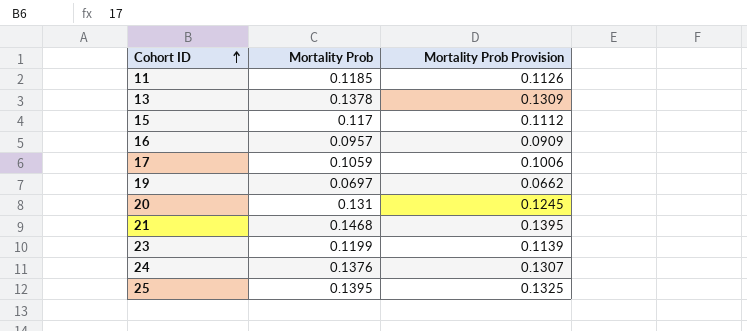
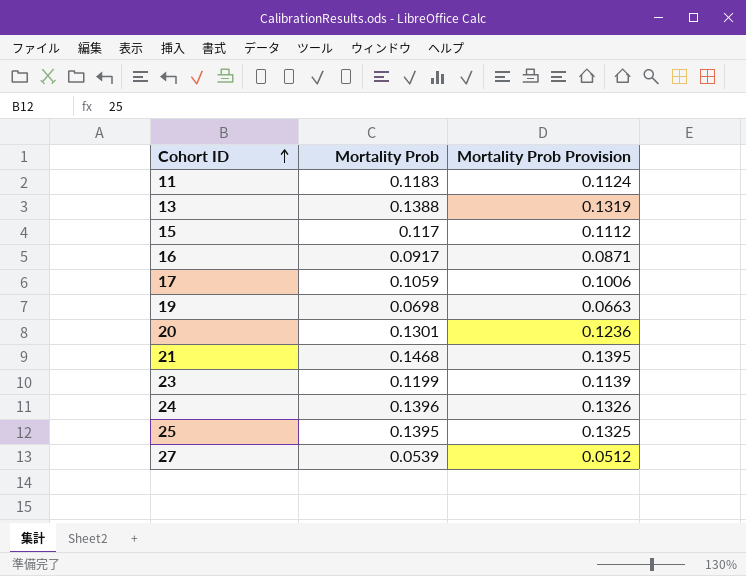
11 | Mortality Prob: 0.1185 -> 0.1183
11 | Mortality Prob Provision: 0.1126 -> 0.1124
13 | Mortality Prob: 0.1378 -> 0.1388
13 | Mortality Prob Provision: 0.1309 -> 0.1319
16 | Mortality Prob: 0.0957 -> 0.0917
16 | Mortality Prob Provision: 0.0909 -> 0.0871
19 | Mortality Prob: 0.0697 -> 0.0698
19 | Mortality Prob Provision: 0.0662 -> 0.0663
20 | Mortality Prob: 0.131 -> 0.1301
20 | Mortality Prob Provision: 0.1245 -> 0.1236
24 | Mortality Prob: 0.1376 -> 0.1396
24 | Mortality Prob Provision: 0.1307 -> 0.1326
row 27: none -> 0.0539 | 0.0512

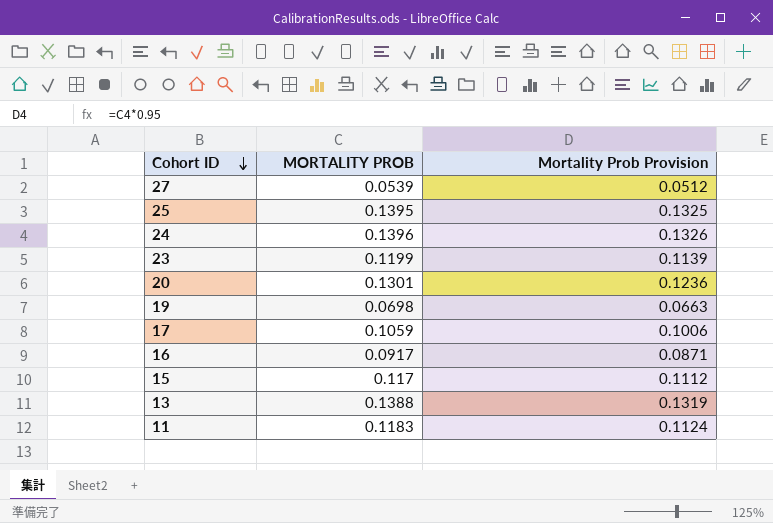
row order: Cohort ID ascending -> Cohort ID descending
column name: Mortality Prob -> MORTALITY PROB
row 21: 0.1468 | 0.1395 -> none

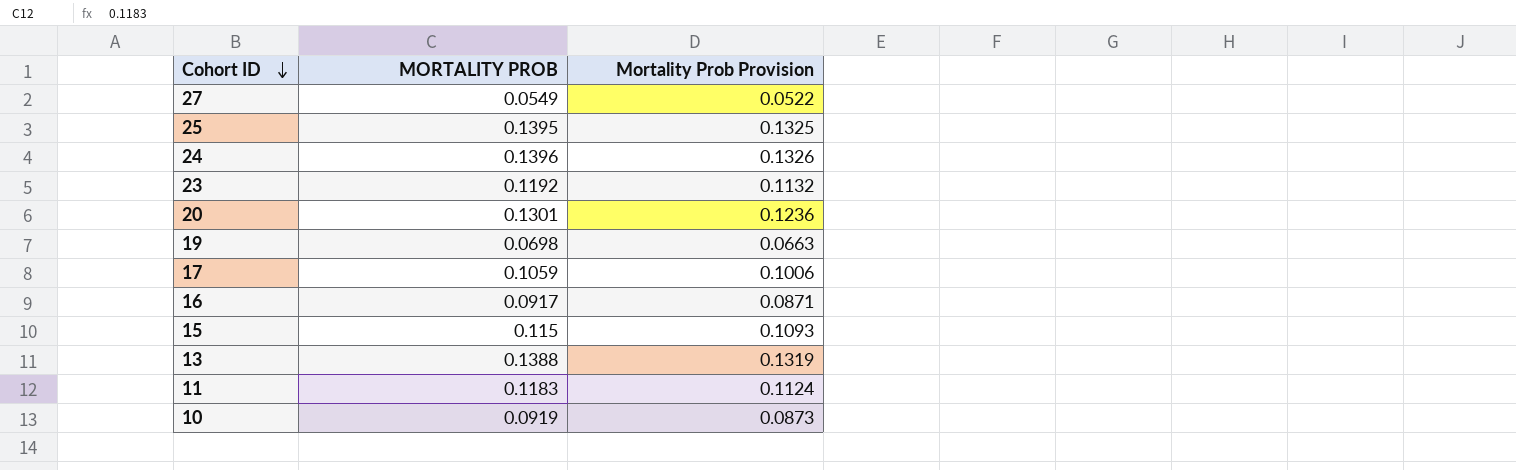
27 | MORTALITY PROB: 0.0539 -> 0.0549
27 | Mortality Prob Provision: 0.0512 -> 0.0522
23 | MORTALITY PROB: 0.1199 -> 0.1192
23 | Mortality Prob Provision: 0.1139 -> 0.1132
15 | MORTALITY PROB: 0.117 -> 0.115
15 | Mortality Prob Provision: 0.1112 -> 0.1093
row 10: none -> 0.0919 | 0.0873

